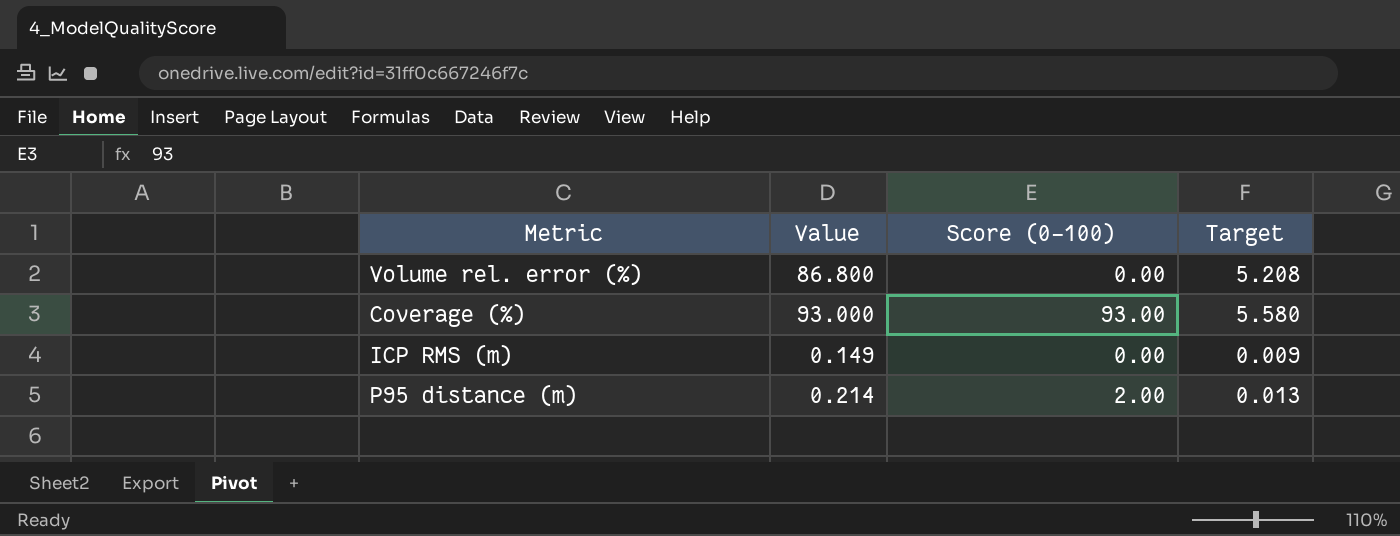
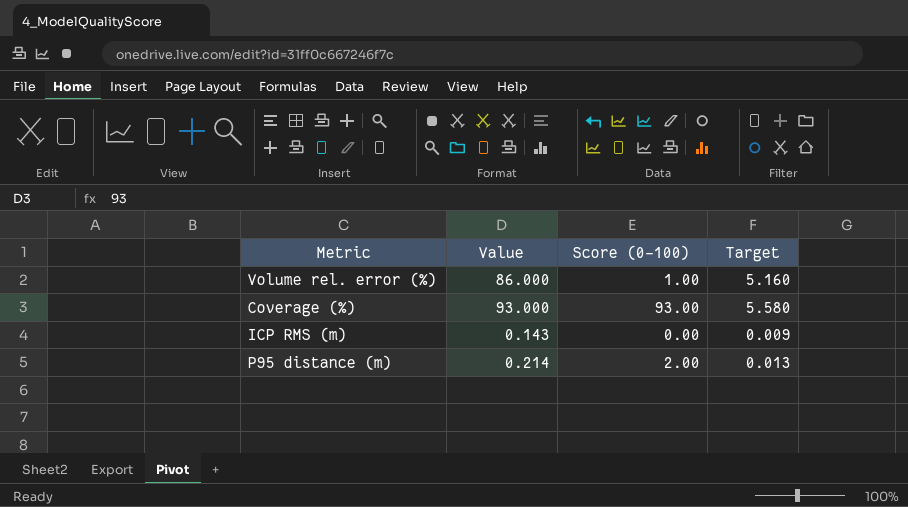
Volume rel. error (%) | Value: 86.800 -> 86.000
Volume rel. error (%) | Score (0–100): 0.00 -> 1.00
Volume rel. error (%) | Target: 5.208 -> 5.160
ICP RMS (m) | Value: 0.149 -> 0.143

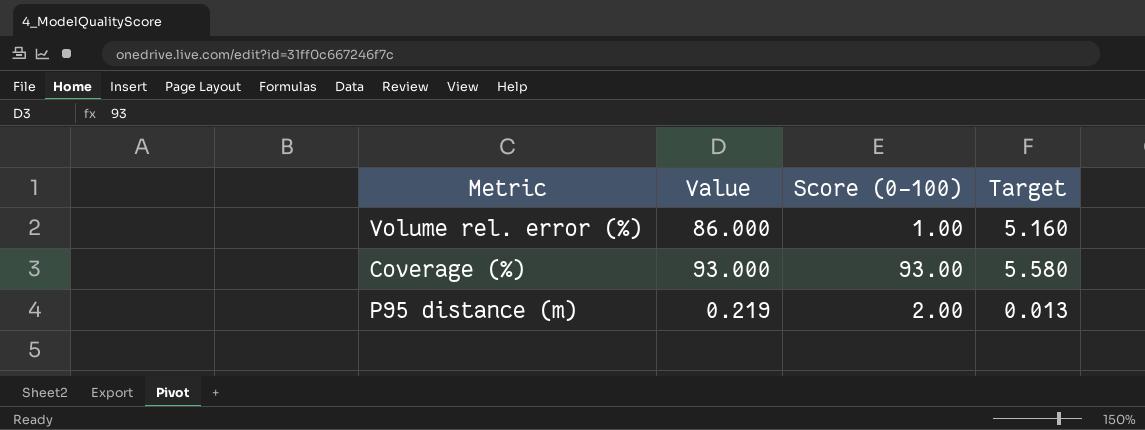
row ICP RMS (m): 0.143 | 0.00 | 0.009 -> none
P95 distance (m) | Value: 0.214 -> 0.219

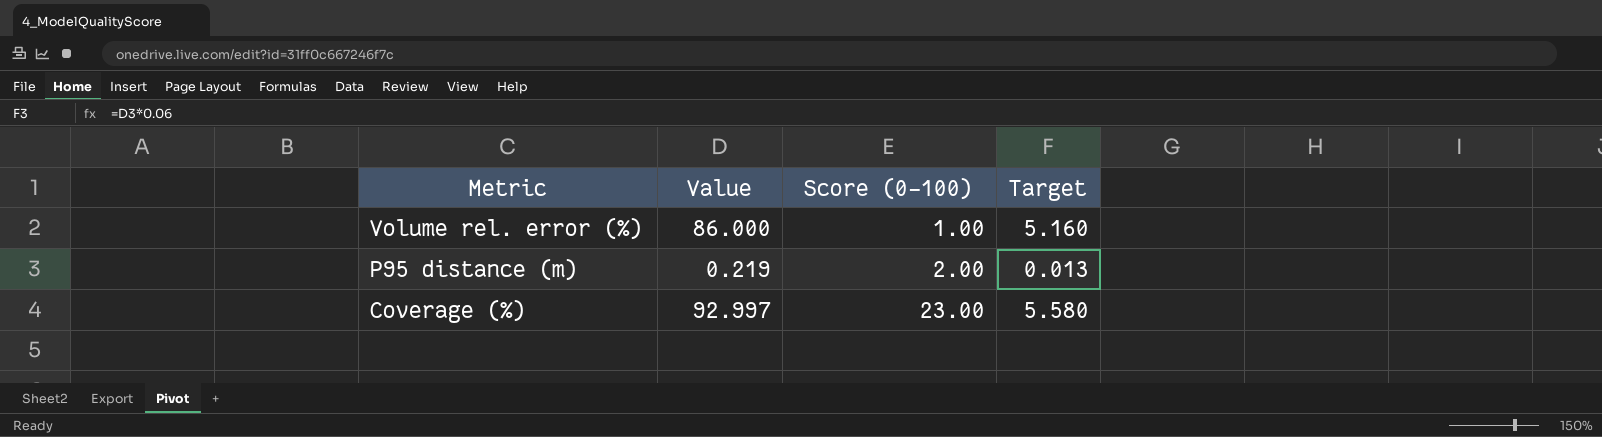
row order: none -> Metric descending
Coverage (%) | Value: 93.000 -> 92.997
Coverage (%) | Score (0–100): 93.00 -> 23.00

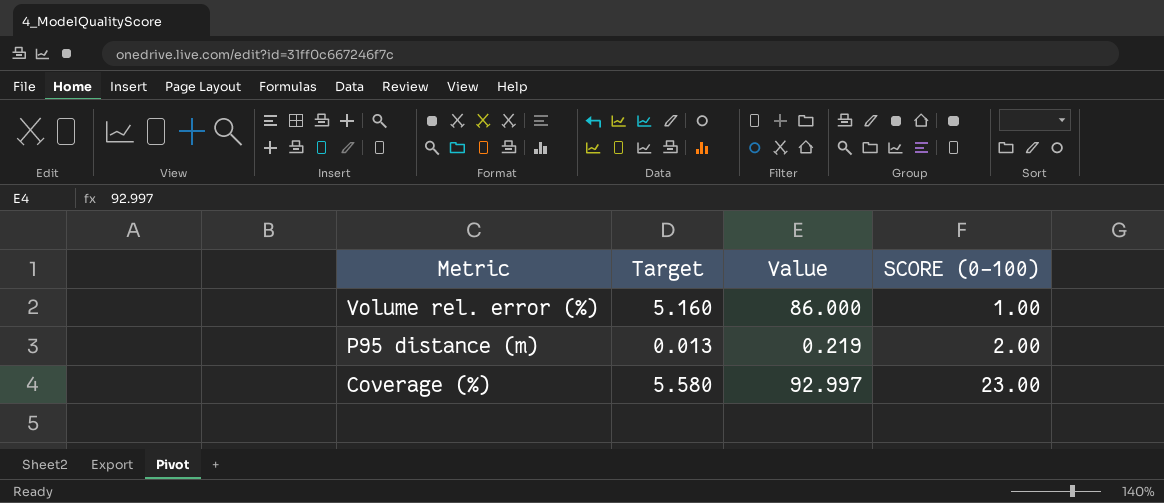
column Target | position: 4 -> 2
column name: Score (0–100) -> SCORE (0–100)

